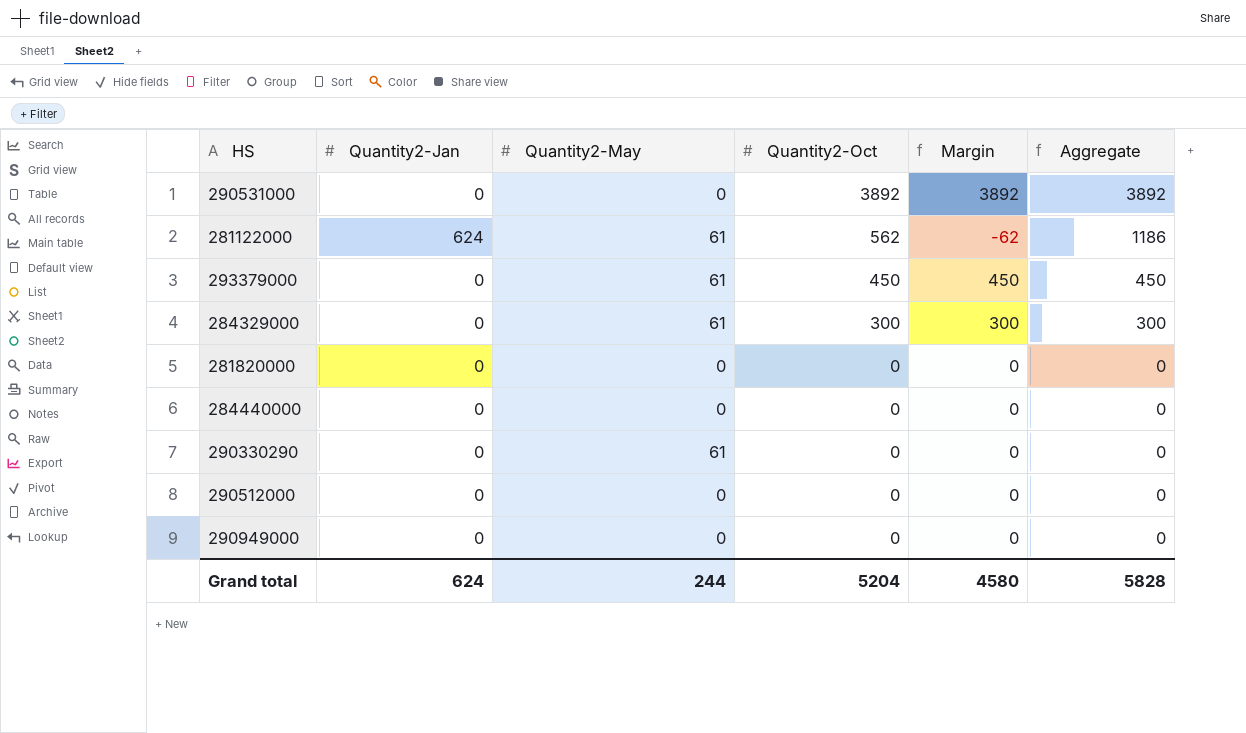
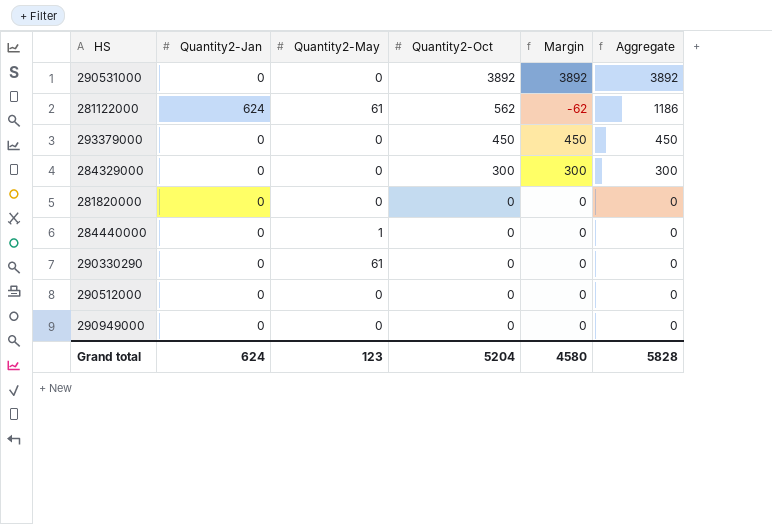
293379000 | Quantity2-May: 61 -> 0
284329000 | Quantity2-May: 61 -> 0
284440000 | Quantity2-May: 0 -> 1
Grand total | Quantity2-May: 244 -> 123

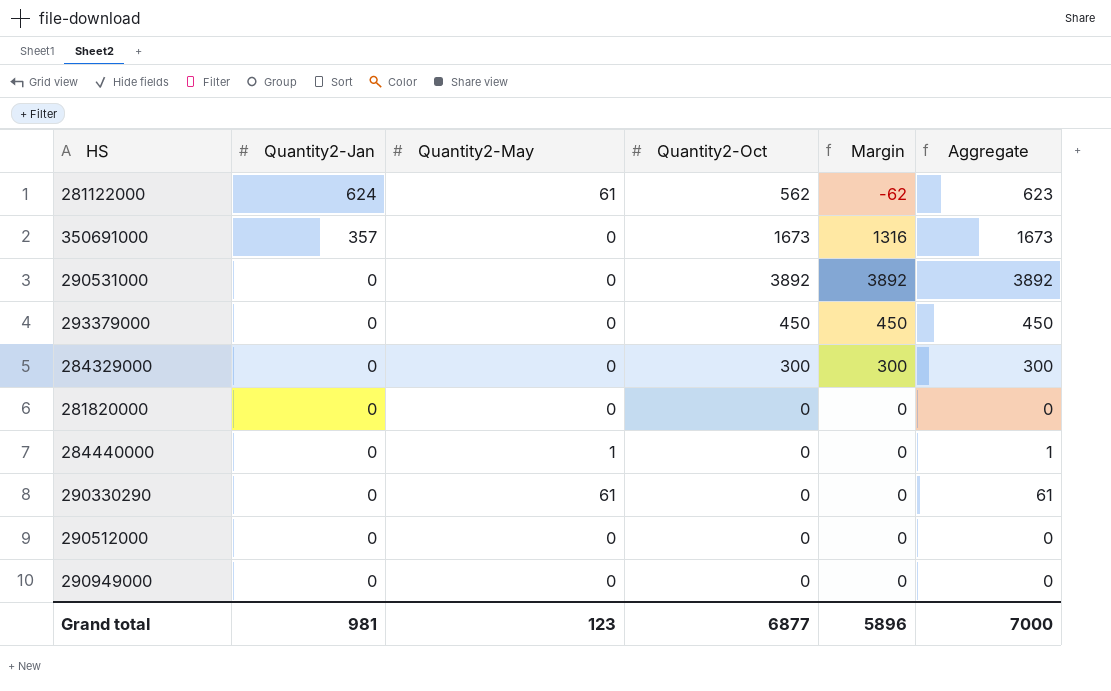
row order: Quantity2-Oct descending -> Quantity2-Jan descending
column Aggregate | formula: [Quantity2-Jan] + [Quantity2-Oct] -> [Quantity2-May] + [Quantity2-Oct]
row 350691000: none -> 357 | 0 | 1673 | 1316 | 1673
Grand total | Quantity2-Jan: 624 -> 981
Grand total | Quantity2-Oct: 5204 -> 6877
Grand total | Margin: 4580 -> 5896
Grand total | Aggregate: 5828 -> 7000

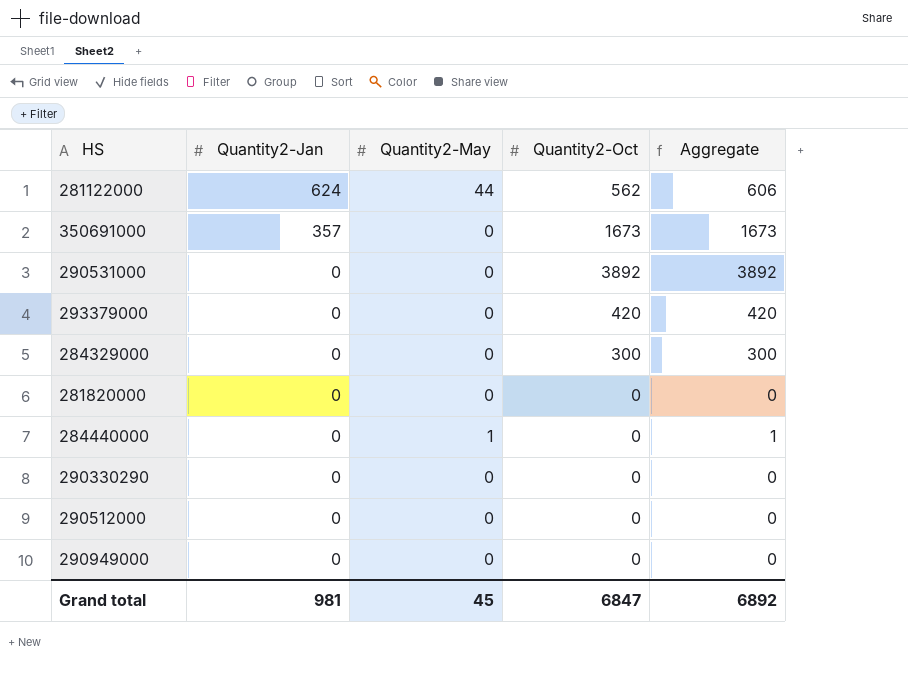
column Margin | formula: [Quantity2-Oct] - [Quantity2-Jan] -> none
281122000 | Quantity2-May: 61 -> 44
281122000 | Aggregate: 623 -> 606
293379000 | Quantity2-Oct: 450 -> 420
293379000 | Aggregate: 450 -> 420
290330290 | Quantity2-May: 61 -> 0
290330290 | Aggregate: 61 -> 0
Grand total | Quantity2-May: 123 -> 45
Grand total | Quantity2-Oct: 6877 -> 6847
Grand total | Aggregate: 7000 -> 6892

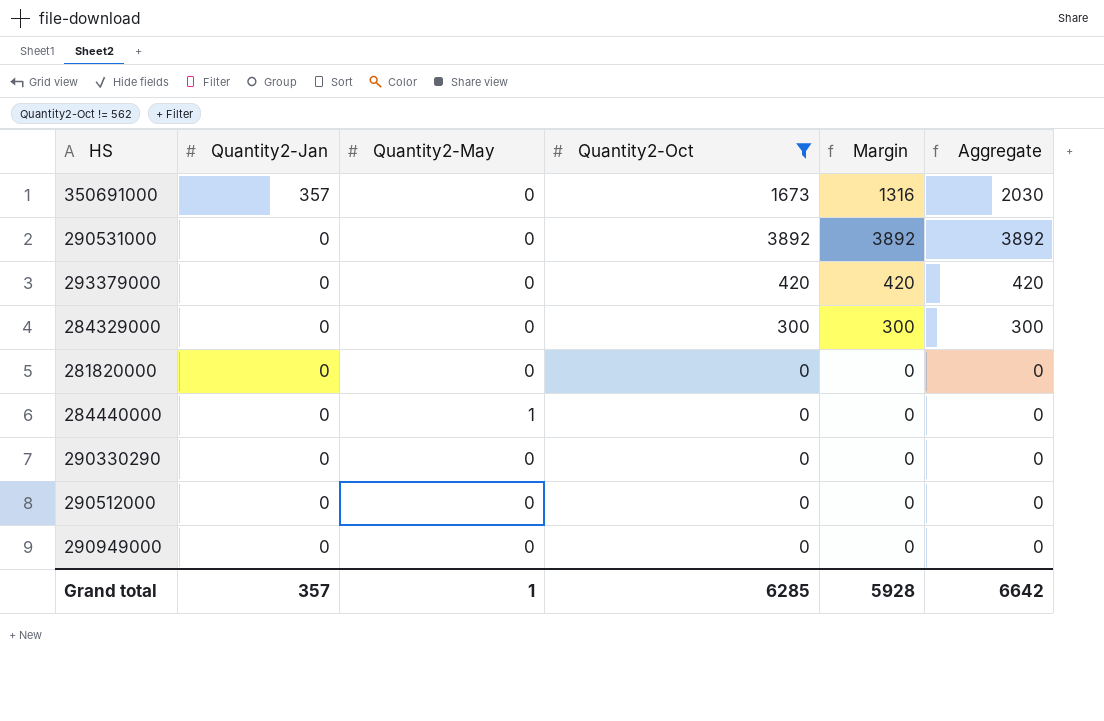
filter: none -> Quantity2-Oct != 562
column Margin | formula: none -> [Quantity2-Oct] - [Quantity2-Jan]
column Aggregate | formula: [Quantity2-May] + [Quantity2-Oct] -> [Quantity2-Jan] + [Quantity2-Oct]
Grand total | Quantity2-Jan: 981 -> 357
Grand total | Quantity2-May: 45 -> 1
Grand total | Quantity2-Oct: 6847 -> 6285
Grand total | Aggregate: 6892 -> 6642

